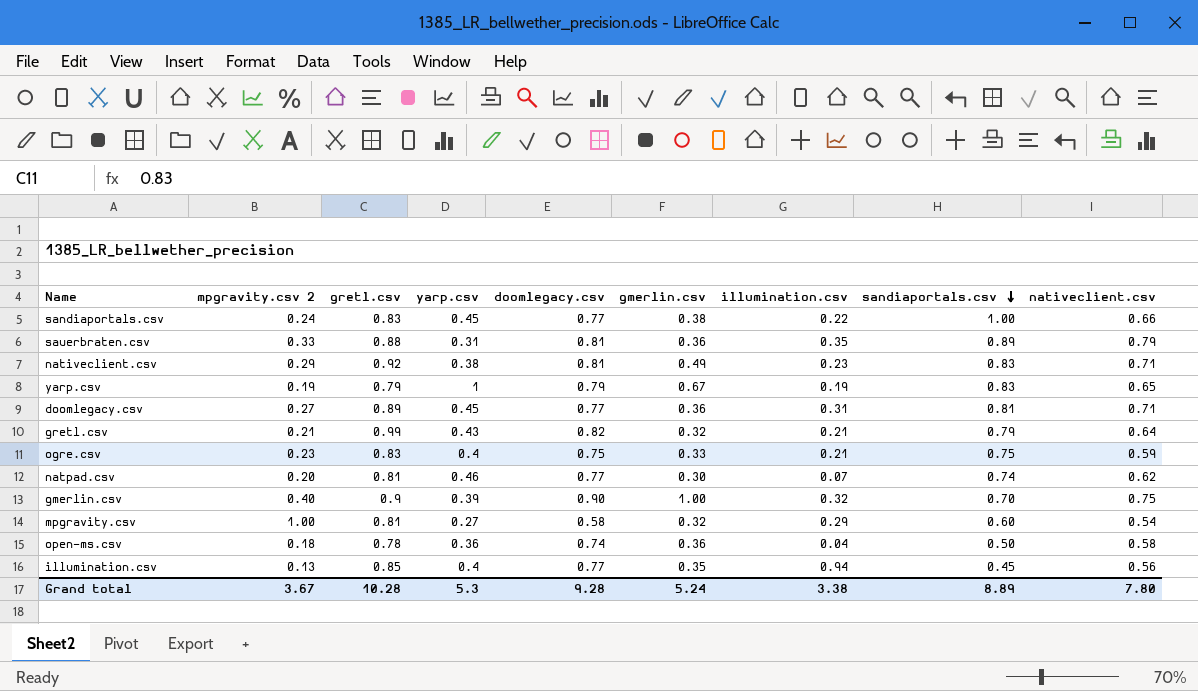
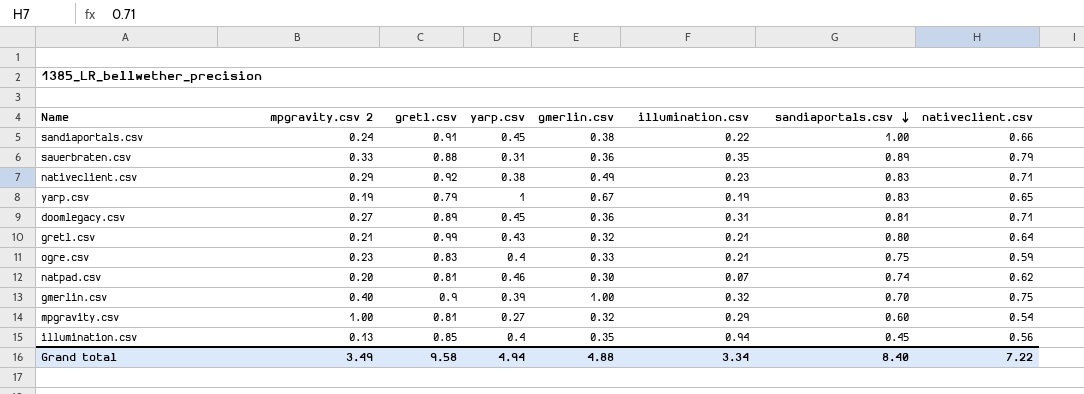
column doomlegacy.csv | position: 5 -> none
row open-ms.csv: 0.18 | 0.78 | 0.36 | 0.74 | 0.36 | 0.04 | 0.50 | 0.58 -> none
sandiaportals.csv | gretl.csv: 0.83 -> 0.91
gretl.csv | sandiaportals.csv: 0.79 -> 0.80
Grand total | mpgravity.csv 2: 3.67 -> 3.49
Grand total | gretl.csv: 10.28 -> 9.58
Grand total | yarp.csv: 5.3 -> 4.94
Grand total | gmerlin.csv: 5.24 -> 4.88
Grand total | illumination.csv: 3.38 -> 3.34
Grand total | sandiaportals.csv: 8.89 -> 8.40
Grand total | nativeclient.csv: 7.80 -> 7.22

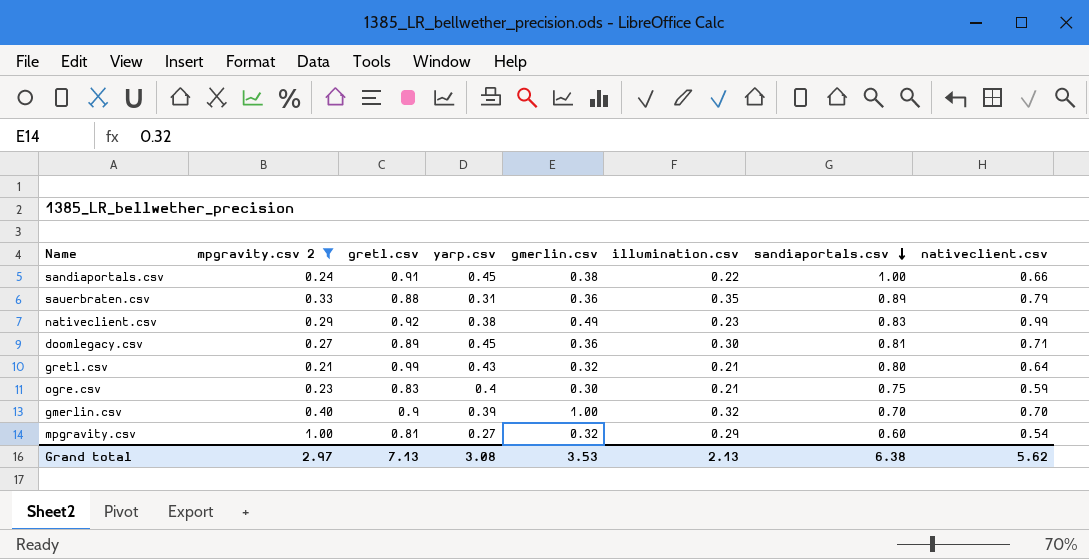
filter: none -> mpgravity.csv 2 >= 0.21
nativeclient.csv | nativeclient.csv: 0.71 -> 0.99
doomlegacy.csv | illumination.csv: 0.31 -> 0.30
ogre.csv | gmerlin.csv: 0.33 -> 0.30
gmerlin.csv | nativeclient.csv: 0.75 -> 0.70
Grand total | mpgravity.csv 2: 3.49 -> 2.97
Grand total | gretl.csv: 9.58 -> 7.13
Grand total | yarp.csv: 4.94 -> 3.08
Grand total | gmerlin.csv: 4.88 -> 3.53
Grand total | illumination.csv: 3.34 -> 2.13
Grand total | sandiaportals.csv: 8.40 -> 6.38
Grand total | nativeclient.csv: 7.22 -> 5.62

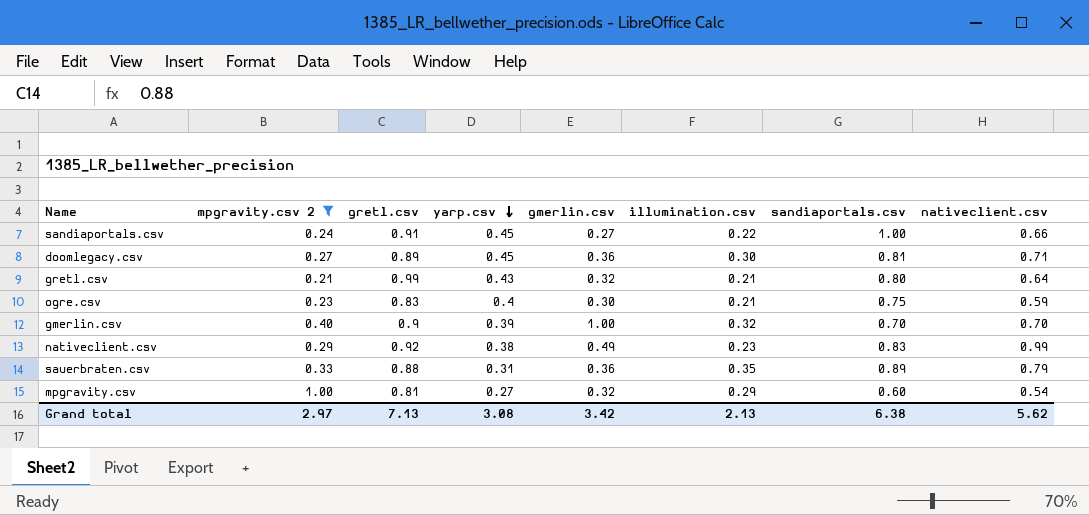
row order: sandiaportals.csv descending -> yarp.csv descending
sandiaportals.csv | gmerlin.csv: 0.38 -> 0.27
Grand total | gmerlin.csv: 3.53 -> 3.42

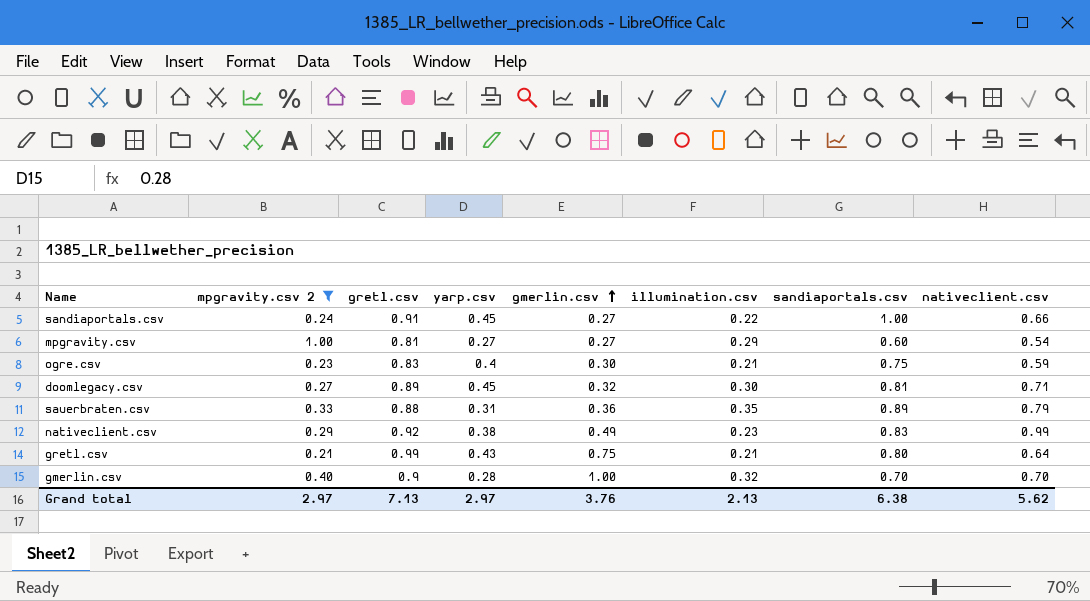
row order: yarp.csv descending -> gmerlin.csv ascending
mpgravity.csv | gmerlin.csv: 0.32 -> 0.27
doomlegacy.csv | gmerlin.csv: 0.36 -> 0.32
gretl.csv | gmerlin.csv: 0.32 -> 0.75
gmerlin.csv | yarp.csv: 0.39 -> 0.28
Grand total | yarp.csv: 3.08 -> 2.97
Grand total | gmerlin.csv: 3.42 -> 3.76

